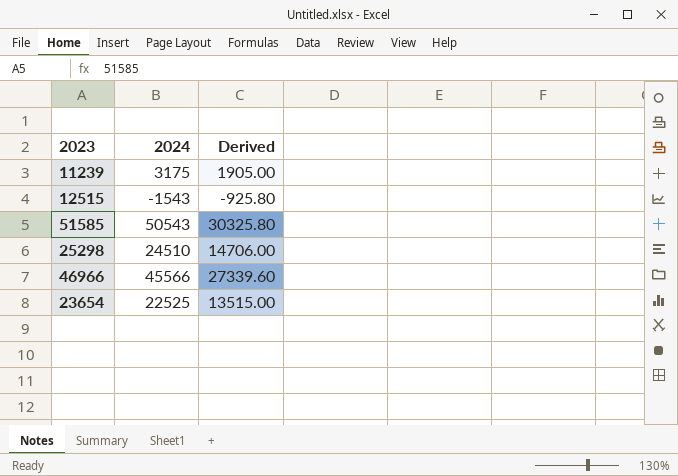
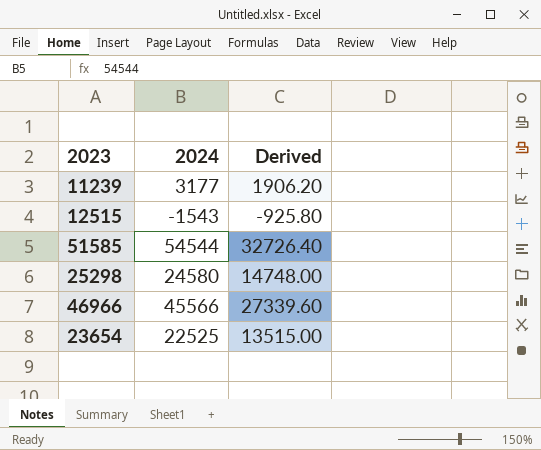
11239 | 2024: 3175 -> 3177
11239 | Derived: 1905.00 -> 1906.20
51585 | 2024: 50543 -> 54544
51585 | Derived: 30325.80 -> 32726.40
25298 | 2024: 24510 -> 24580
25298 | Derived: 14706.00 -> 14748.00

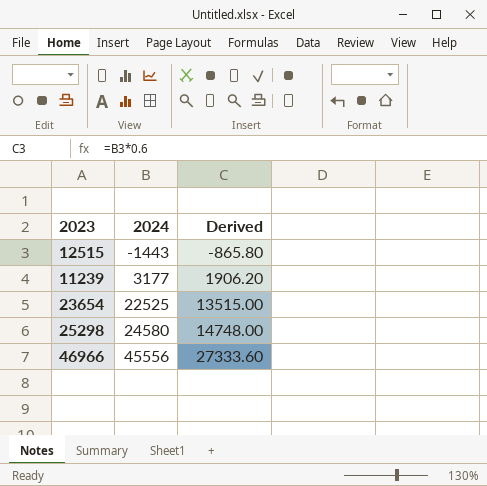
row order: none -> 2024 ascending
row 51585: 54544 | 32726.40 -> none
12515 | 2024: -1543 -> -1443
12515 | Derived: -925.80 -> -865.80
46966 | 2024: 45566 -> 45556
46966 | Derived: 27339.60 -> 27333.60

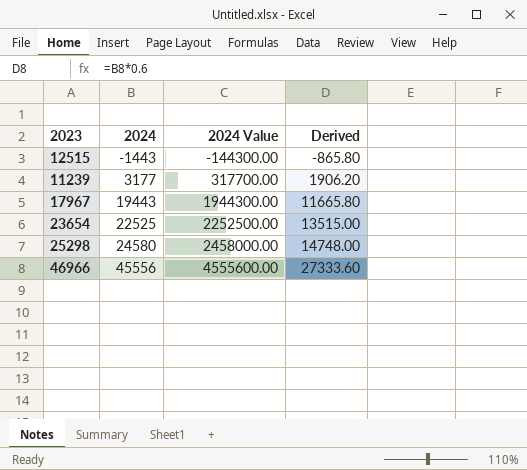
column 2024 Value | formula: none -> [2024] * 100
row 17967: none -> 19443 | 1944300.00 | 11665.80

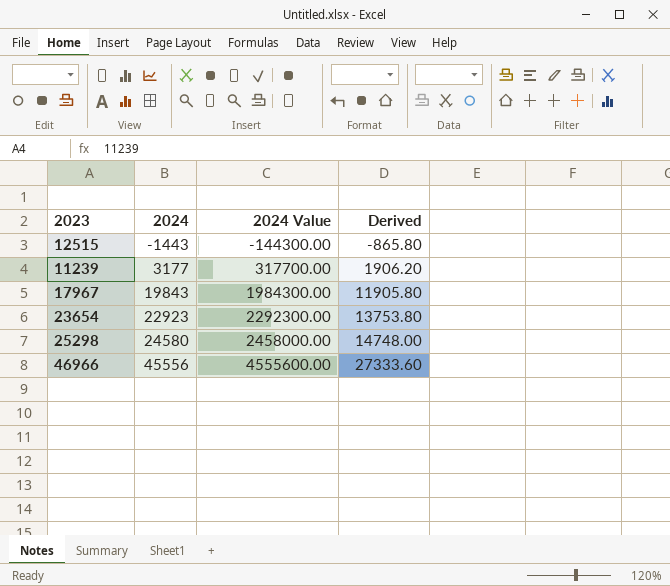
17967 | 2024: 19443 -> 19843
17967 | 2024 Value: 1944300.00 -> 1984300.00
17967 | Derived: 11665.80 -> 11905.80
23654 | 2024: 22525 -> 22923
23654 | 2024 Value: 2252500.00 -> 2292300.00
23654 | Derived: 13515.00 -> 13753.80

